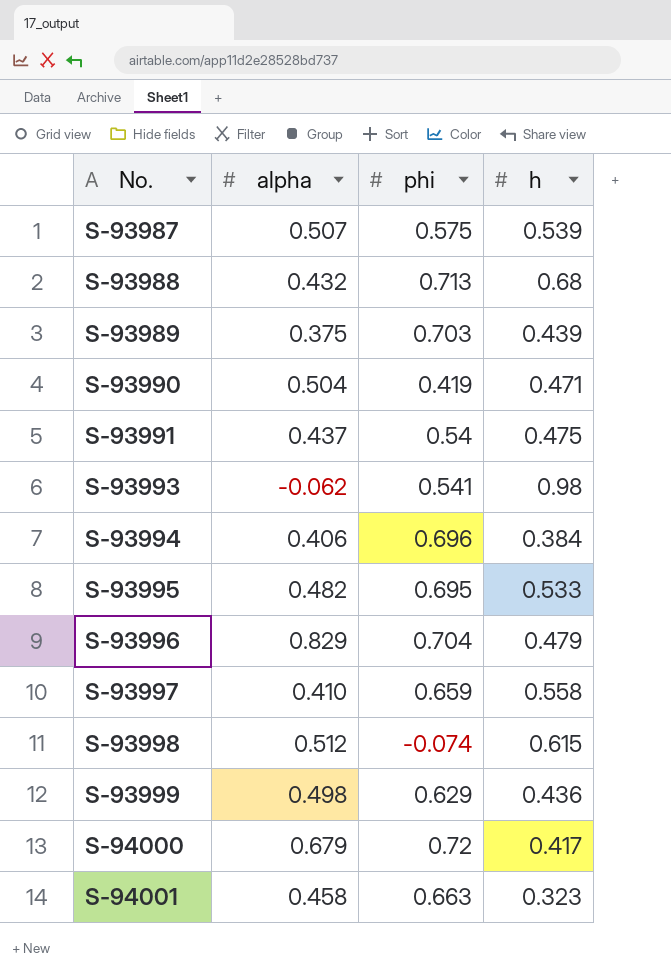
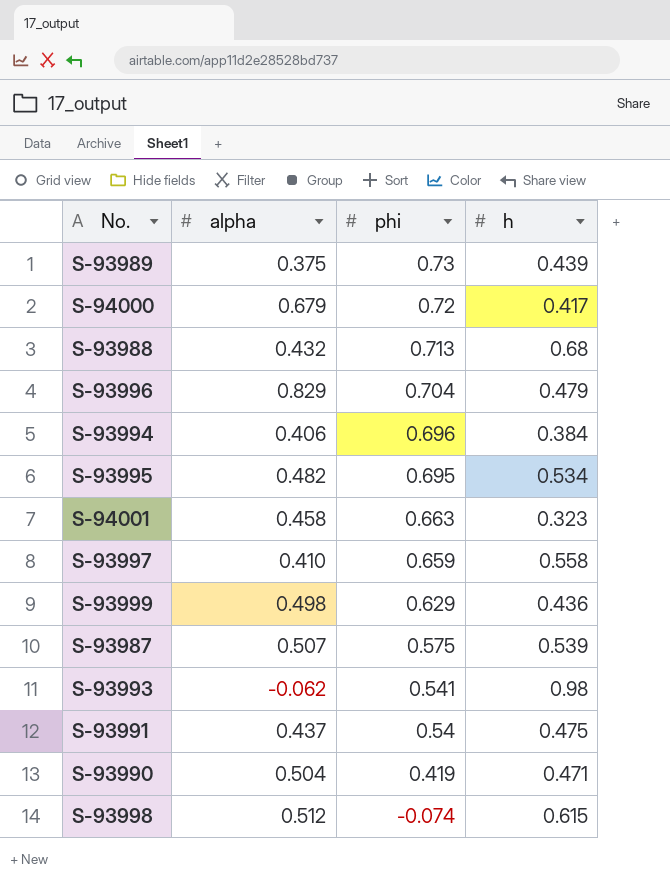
row order: No. ascending -> phi descending
S-93989 | phi: 0.703 -> 0.73
S-93995 | h: 0.533 -> 0.534

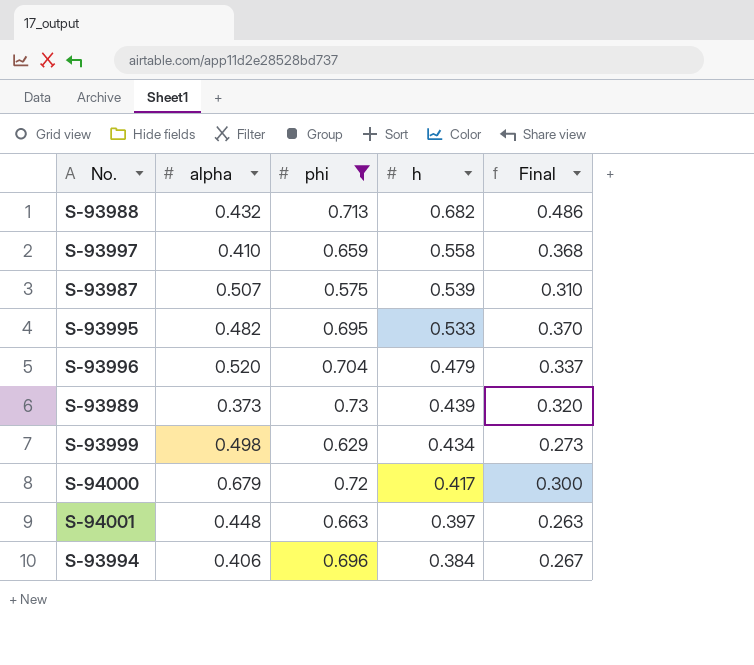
filter: none -> phi >= 0.575
row order: phi descending -> h descending
column Final | formula: none -> [phi] * [h]
S-93988 | h: 0.68 -> 0.682
S-93995 | h: 0.534 -> 0.533
S-93996 | alpha: 0.829 -> 0.520
S-93989 | alpha: 0.375 -> 0.373
S-93999 | h: 0.436 -> 0.434
S-94001 | alpha: 0.458 -> 0.448
S-94001 | h: 0.323 -> 0.397

